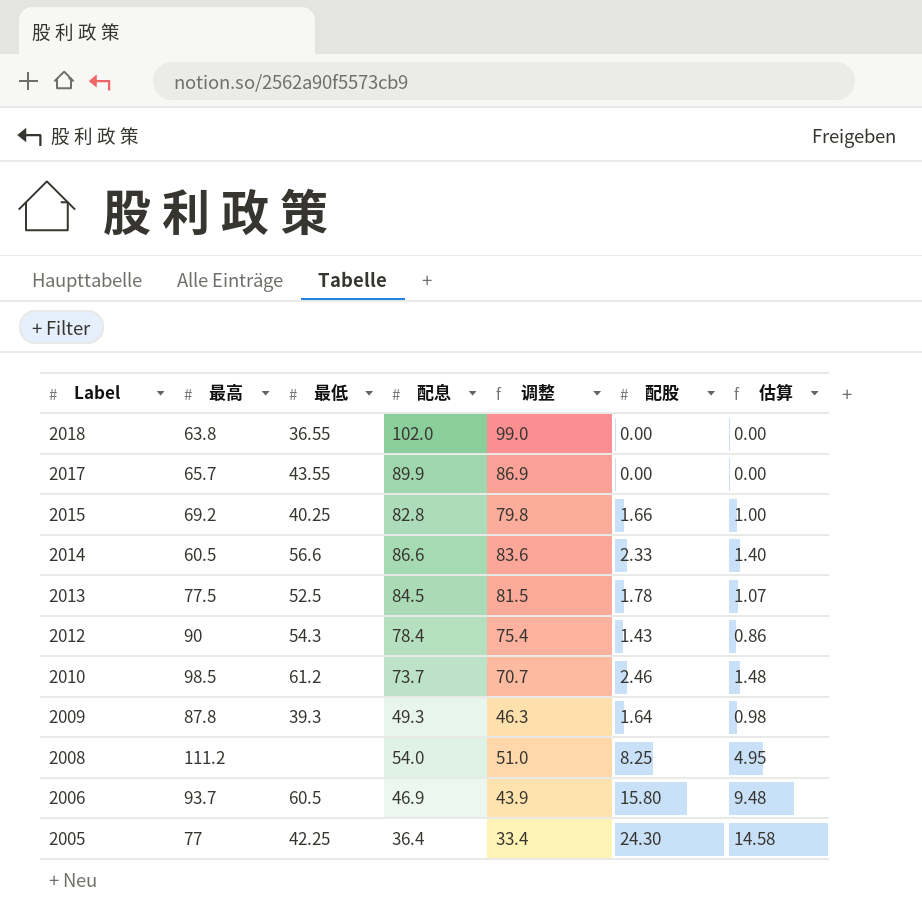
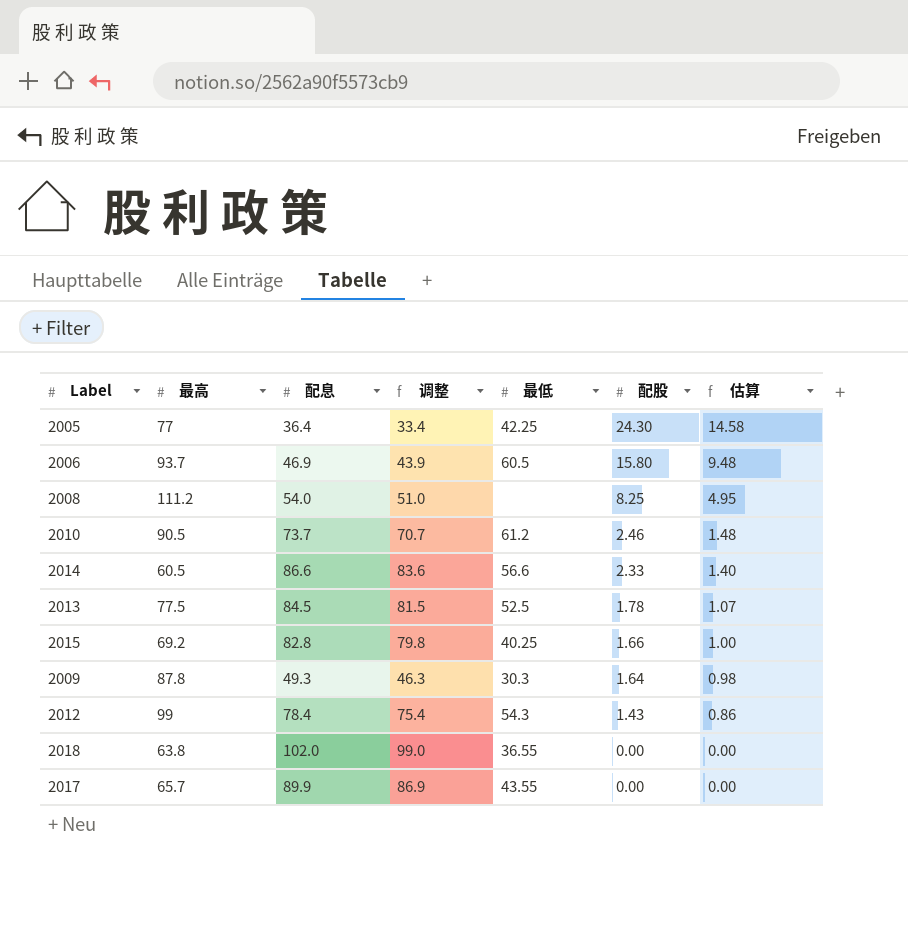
row order: Label descending -> 配股 descending
column 最低 | position: 3 -> 5
2010 | 最高: 98.5 -> 90.5
2009 | 最低: 39.3 -> 30.3
2012 | 最高: 90 -> 99

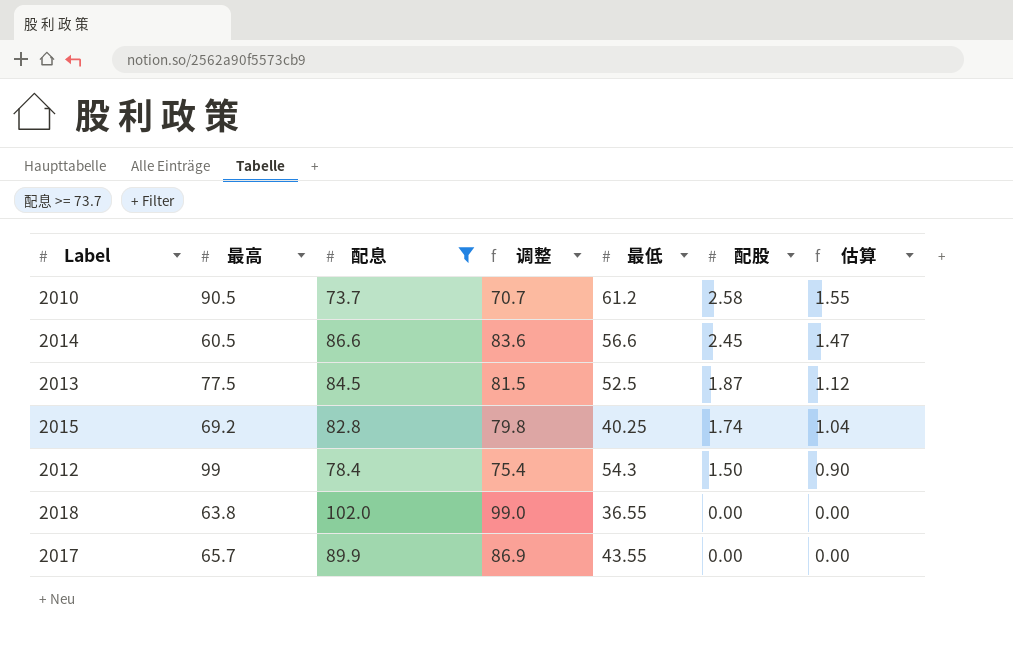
filter: none -> 配息 >= 73.7
2010 | 配股: 2.46 -> 2.58
2010 | 估算: 1.48 -> 1.55
2014 | 配股: 2.33 -> 2.45
2014 | 估算: 1.40 -> 1.47
2013 | 配股: 1.78 -> 1.87
2013 | 估算: 1.07 -> 1.12
2015 | 配股: 1.66 -> 1.74
2015 | 估算: 1.00 -> 1.04
2012 | 配股: 1.43 -> 1.50
2012 | 估算: 0.86 -> 0.90

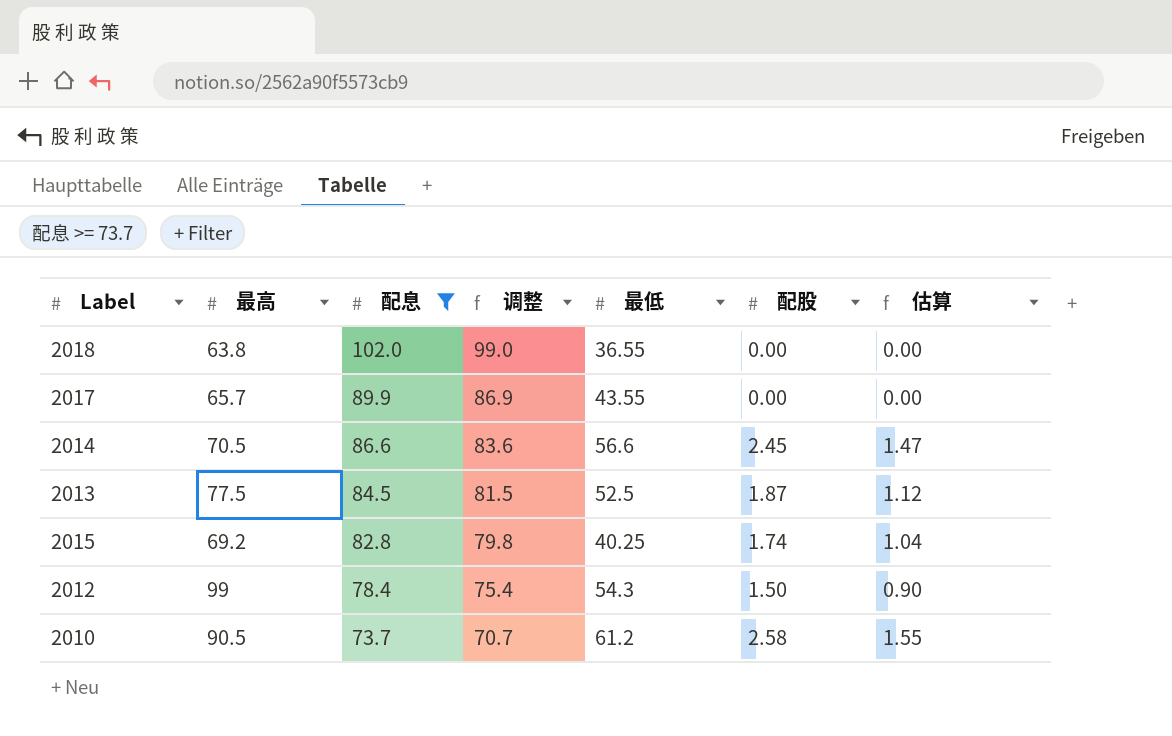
row order: 配股 descending -> 配息 descending
2014 | 最高: 60.5 -> 70.5

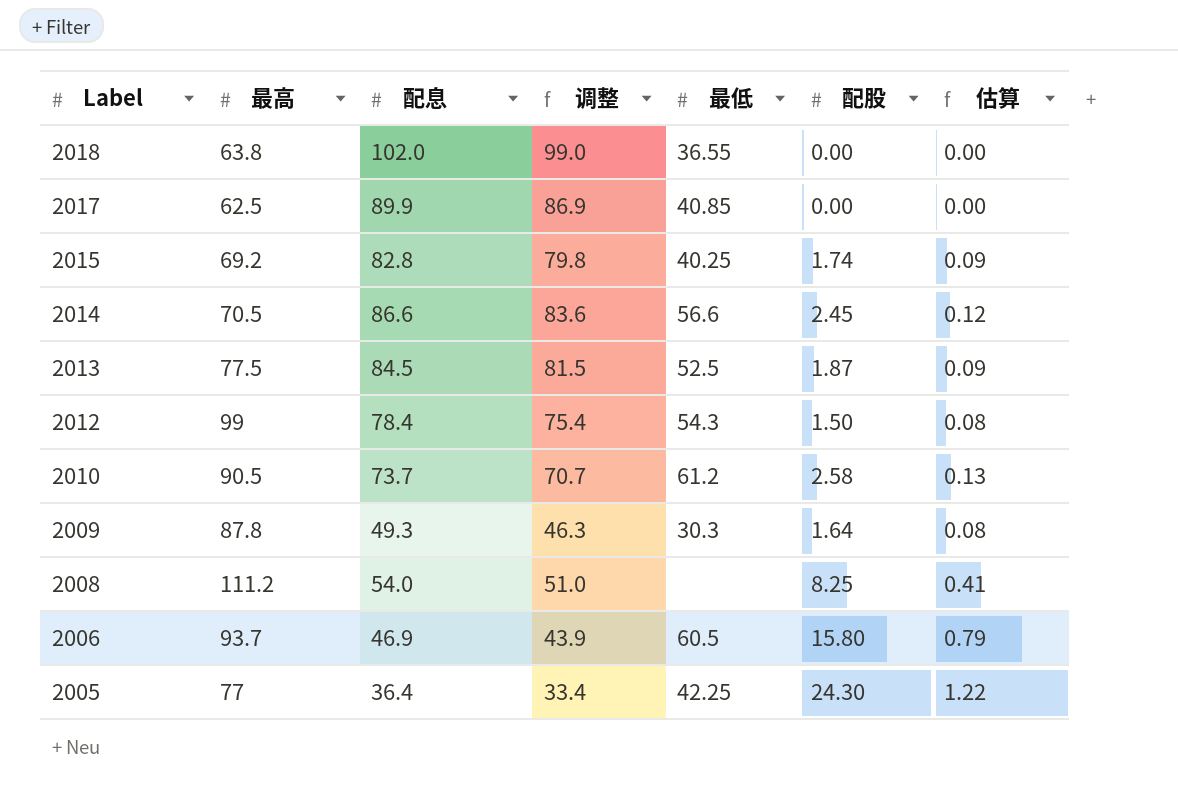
filter: 配息 >= 73.7 -> none
row order: 配息 descending -> Label descending
column 估算 | formula: [配股] * 0.6 -> [配股] * 0.05
2017 | 最高: 65.7 -> 62.5
2017 | 最低: 43.55 -> 40.85

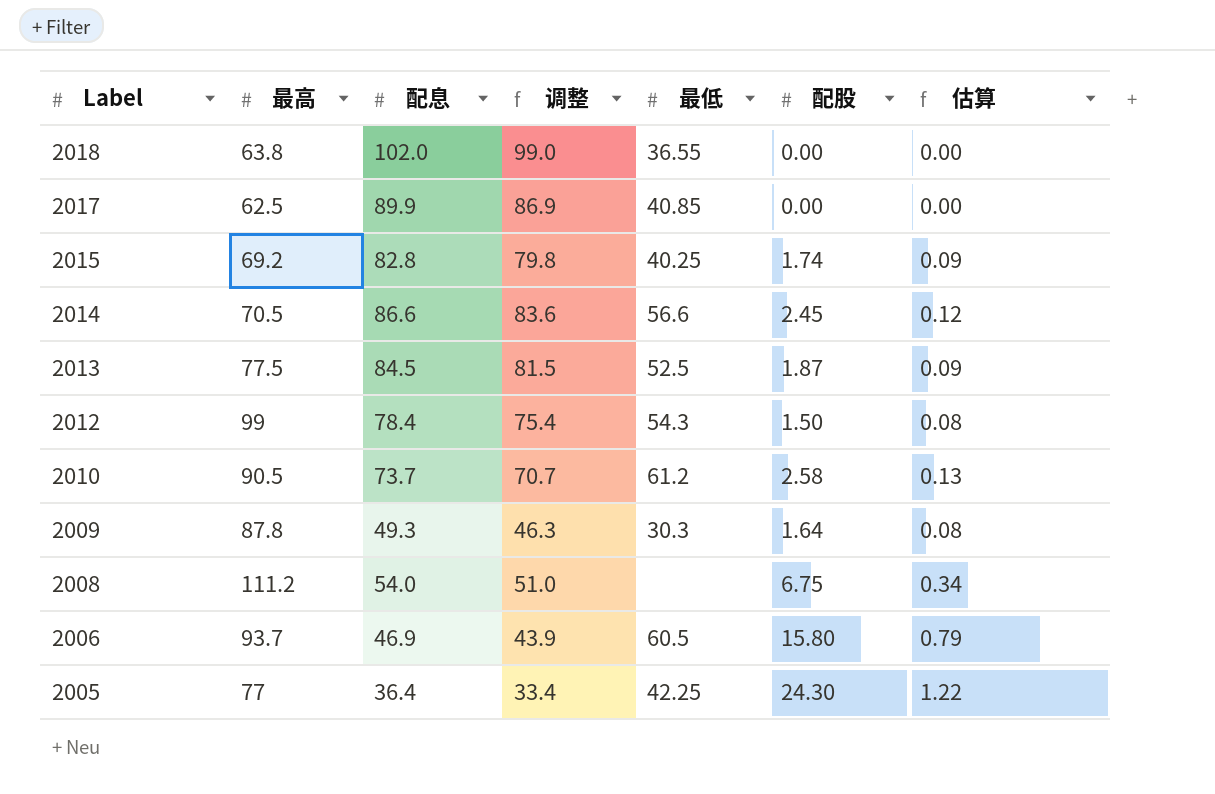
2008 | 配股: 8.25 -> 6.75
2008 | 估算: 0.41 -> 0.34

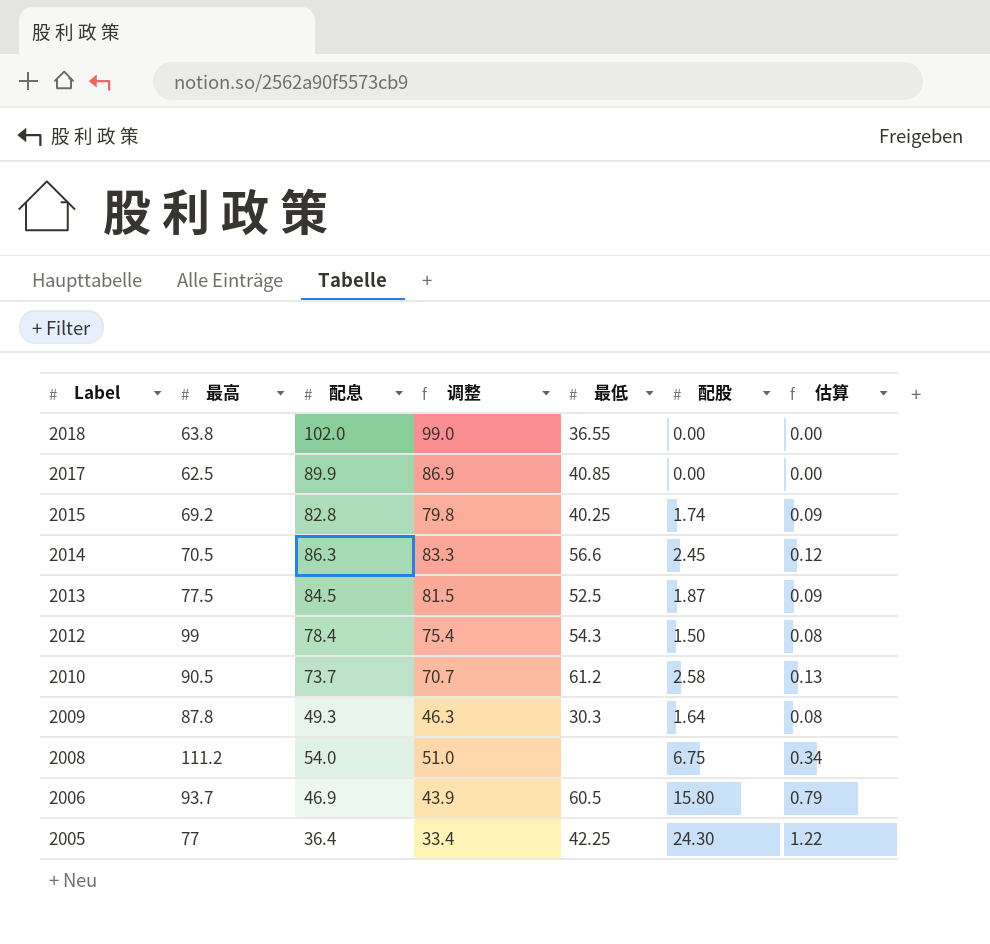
2014 | 配息: 86.6 -> 86.3
2014 | 调整: 83.6 -> 83.3

